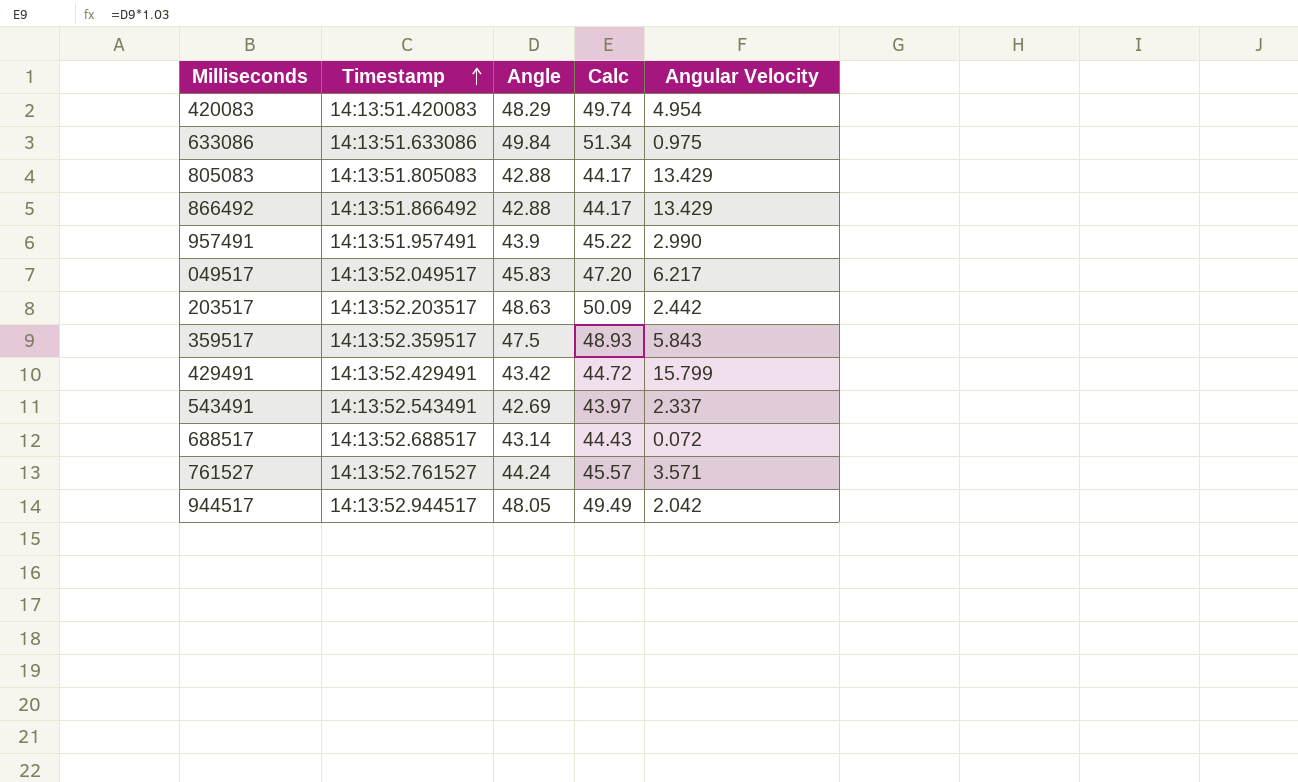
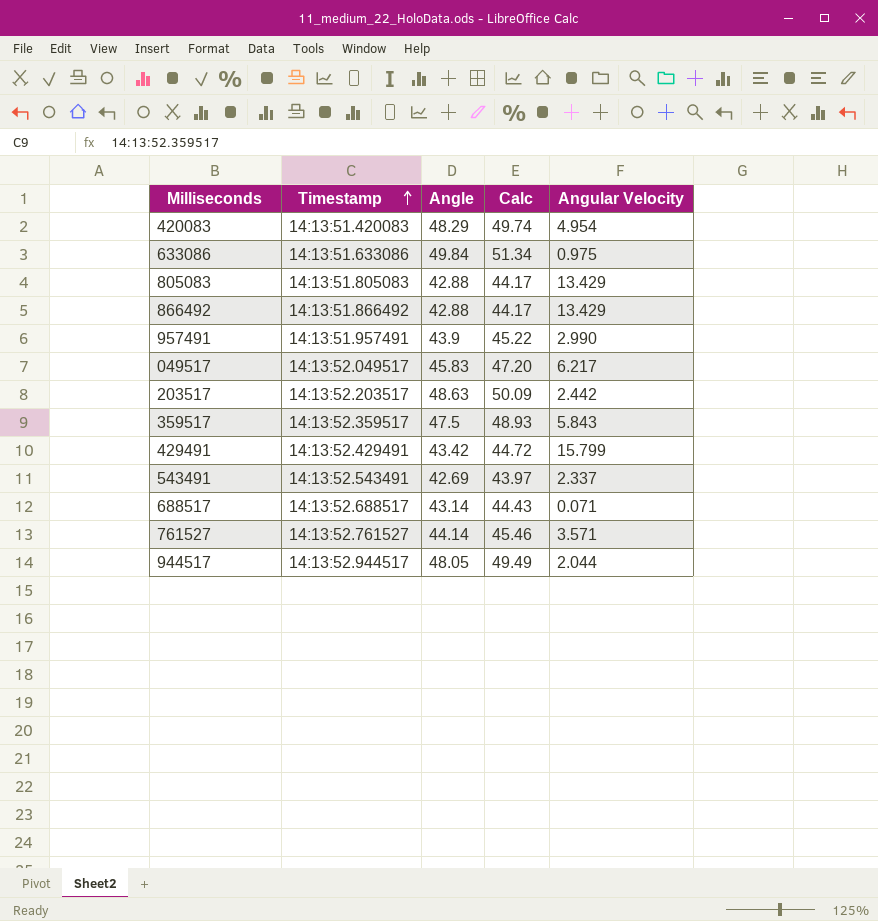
688517 | Angular Velocity: 0.072 -> 0.071
761527 | Angle: 44.24 -> 44.14
761527 | Calc: 45.57 -> 45.46
944517 | Angular Velocity: 2.042 -> 2.044

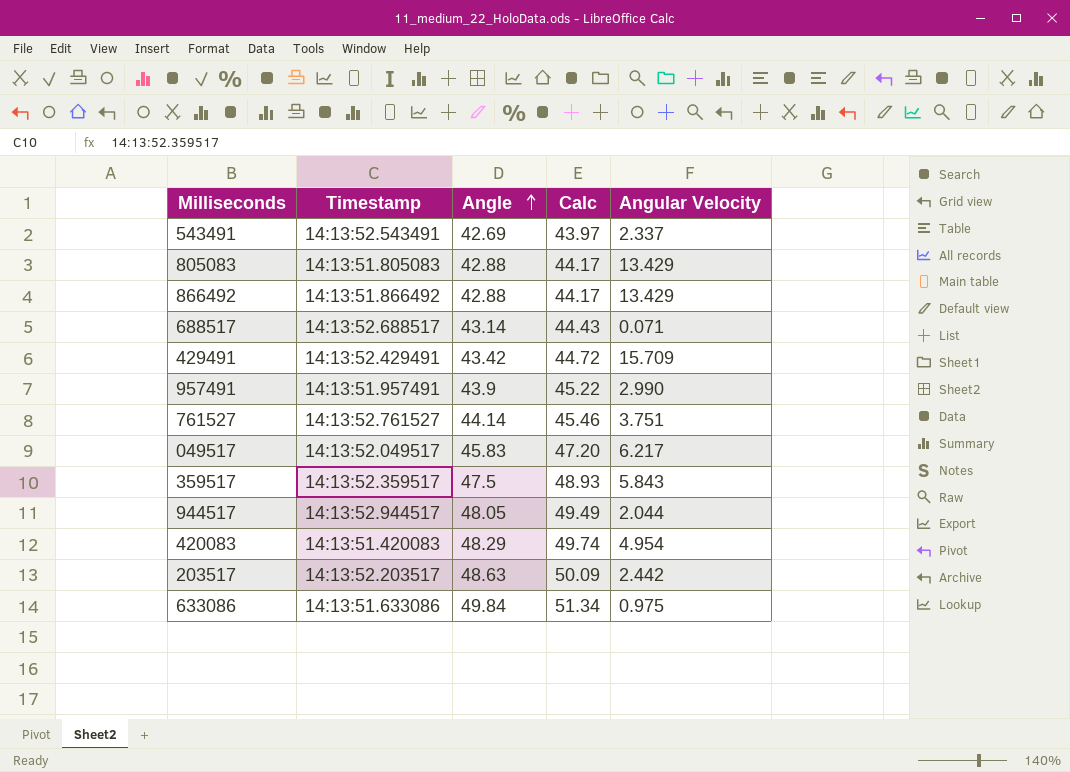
row order: Timestamp ascending -> Angle ascending
429491 | Angular Velocity: 15.799 -> 15.709
761527 | Angular Velocity: 3.571 -> 3.751

